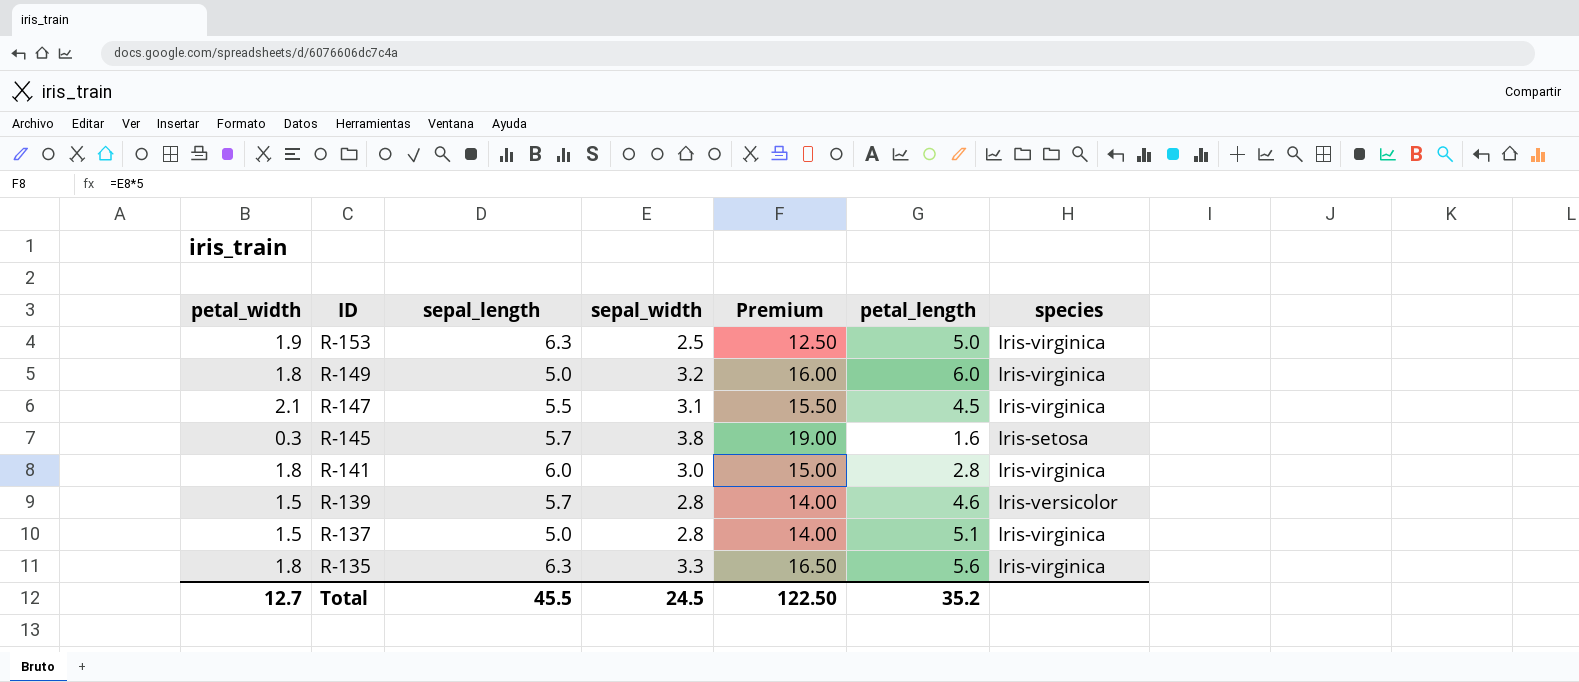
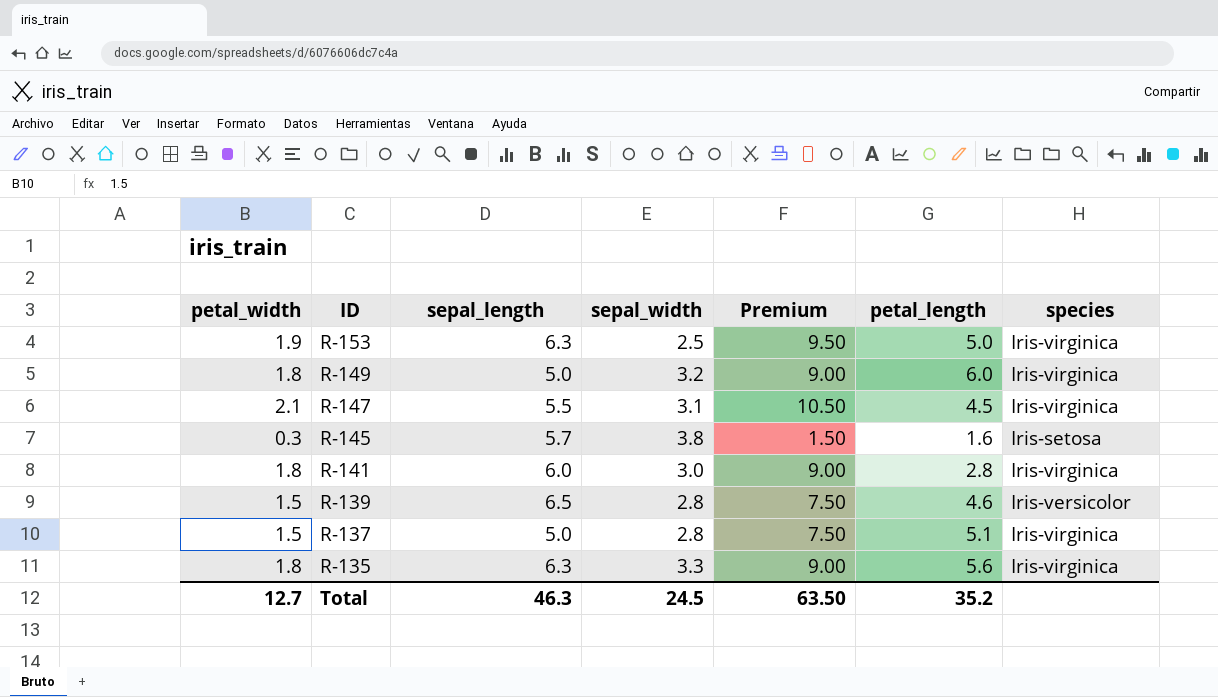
column Premium | formula: [sepal_width] * 5 -> [petal_width] * 5
R-139 | sepal_length: 5.7 -> 6.5
Total | sepal_length: 45.5 -> 46.3
Total | Premium: 122.50 -> 63.50

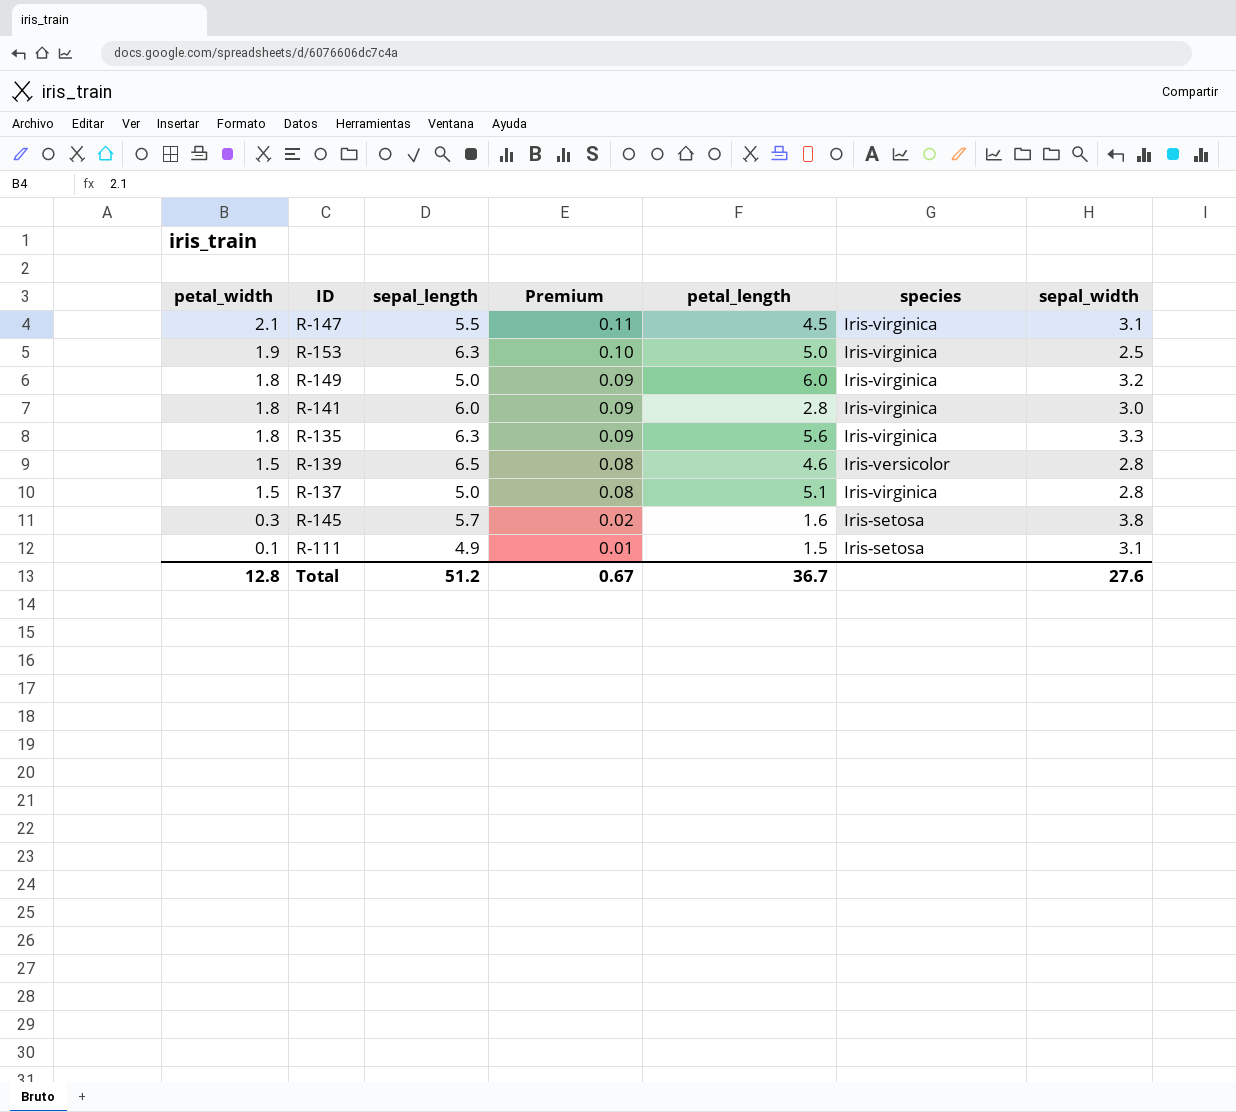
row order: ID descending -> petal_width descending
column Premium | formula: [petal_width] * 5 -> [petal_width] * 0.05
column sepal_width | position: 4 -> 7
row R-111: none -> 0.1 | 4.9 | 0.01 | 1.5 | Iris-setosa | 3.1
Total | petal_width: 12.7 -> 12.8
Total | sepal_length: 46.3 -> 51.2
Total | Premium: 63.50 -> 0.67
Total | petal_length: 35.2 -> 36.7
Total | sepal_width: 24.5 -> 27.6

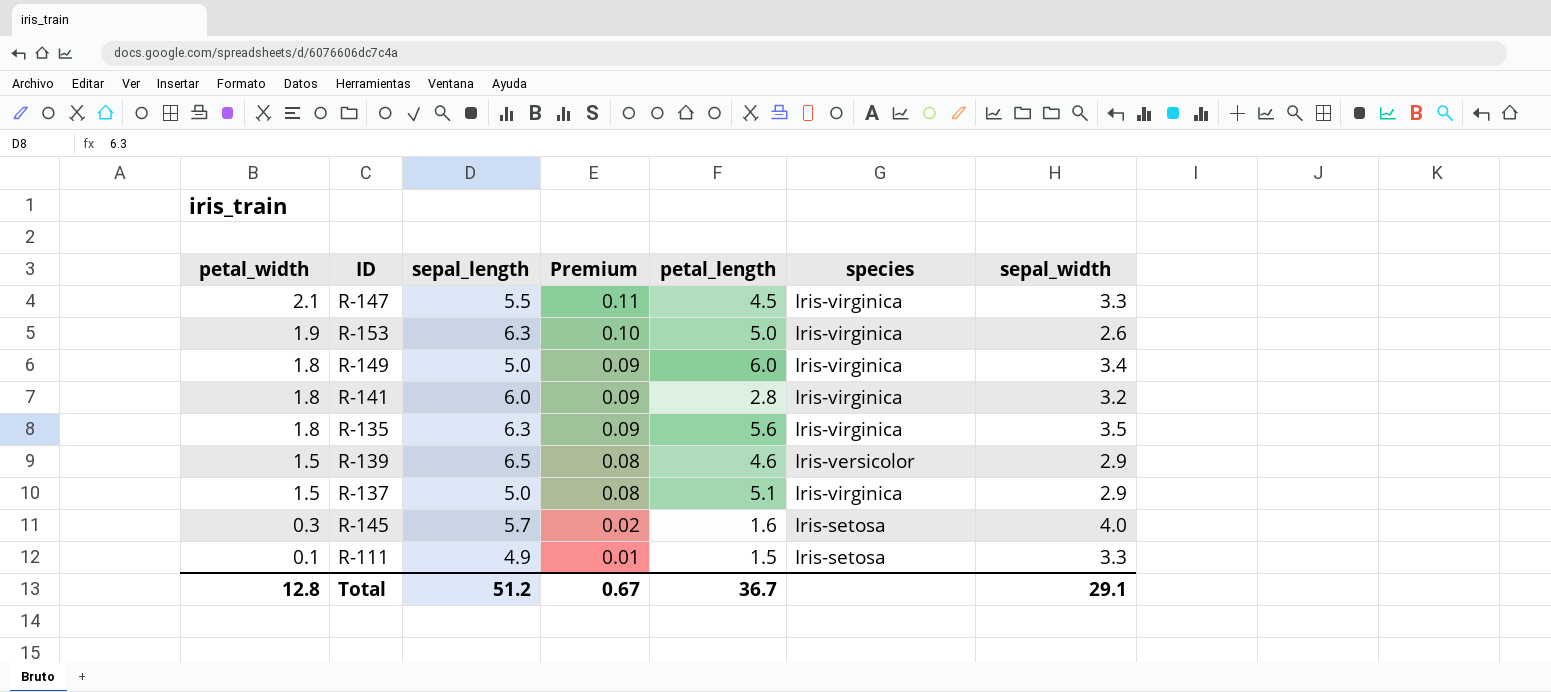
R-147 | sepal_width: 3.1 -> 3.3
R-153 | sepal_width: 2.5 -> 2.6
R-149 | sepal_width: 3.2 -> 3.4
R-141 | sepal_width: 3.0 -> 3.2
R-135 | sepal_width: 3.3 -> 3.5
R-139 | sepal_width: 2.8 -> 2.9
R-137 | sepal_width: 2.8 -> 2.9
R-145 | sepal_width: 3.8 -> 4.0
R-111 | sepal_width: 3.1 -> 3.3
Total | sepal_width: 27.6 -> 29.1

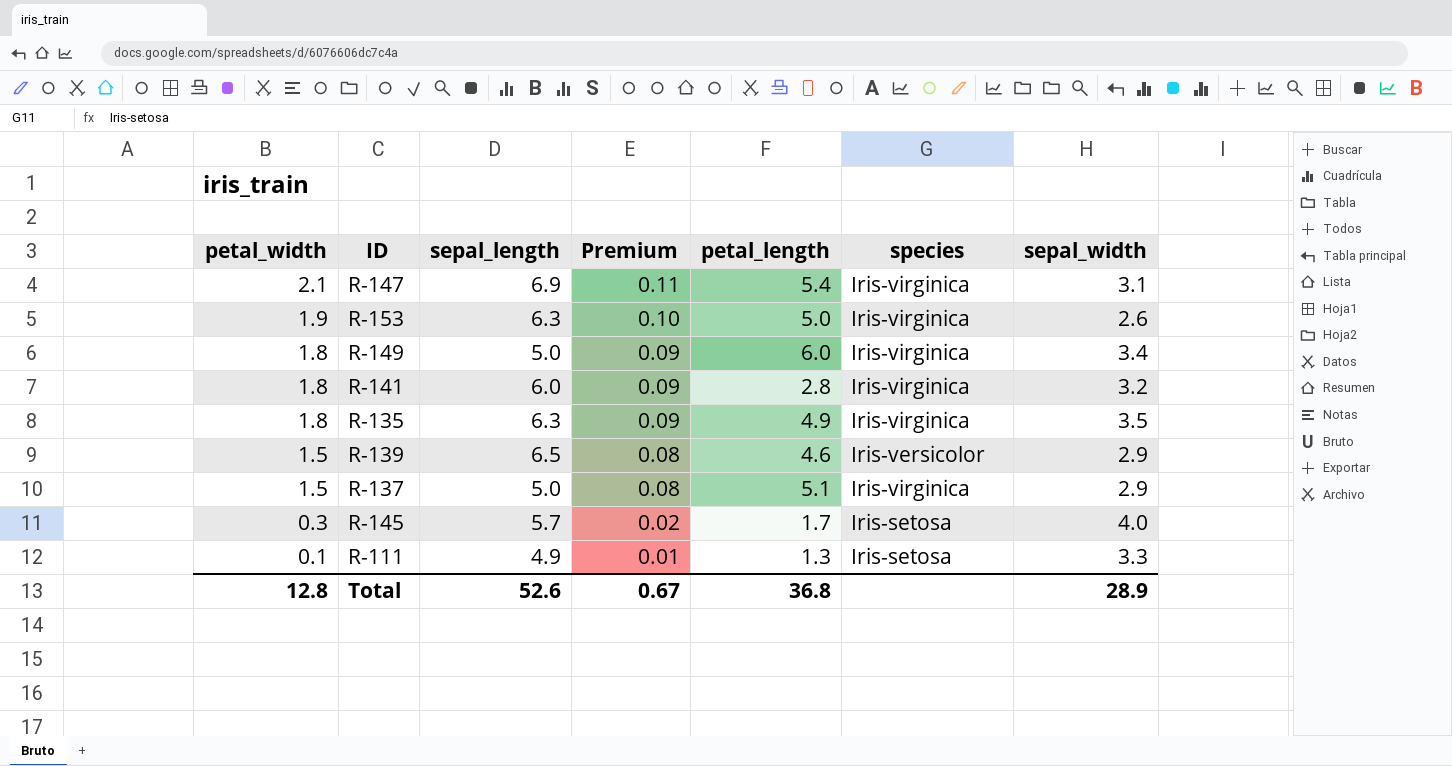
R-147 | sepal_length: 5.5 -> 6.9
R-147 | petal_length: 4.5 -> 5.4
R-147 | sepal_width: 3.3 -> 3.1
R-135 | petal_length: 5.6 -> 4.9
R-145 | petal_length: 1.6 -> 1.7
R-111 | petal_length: 1.5 -> 1.3
Total | sepal_length: 51.2 -> 52.6
Total | petal_length: 36.7 -> 36.8
Total | sepal_width: 29.1 -> 28.9

